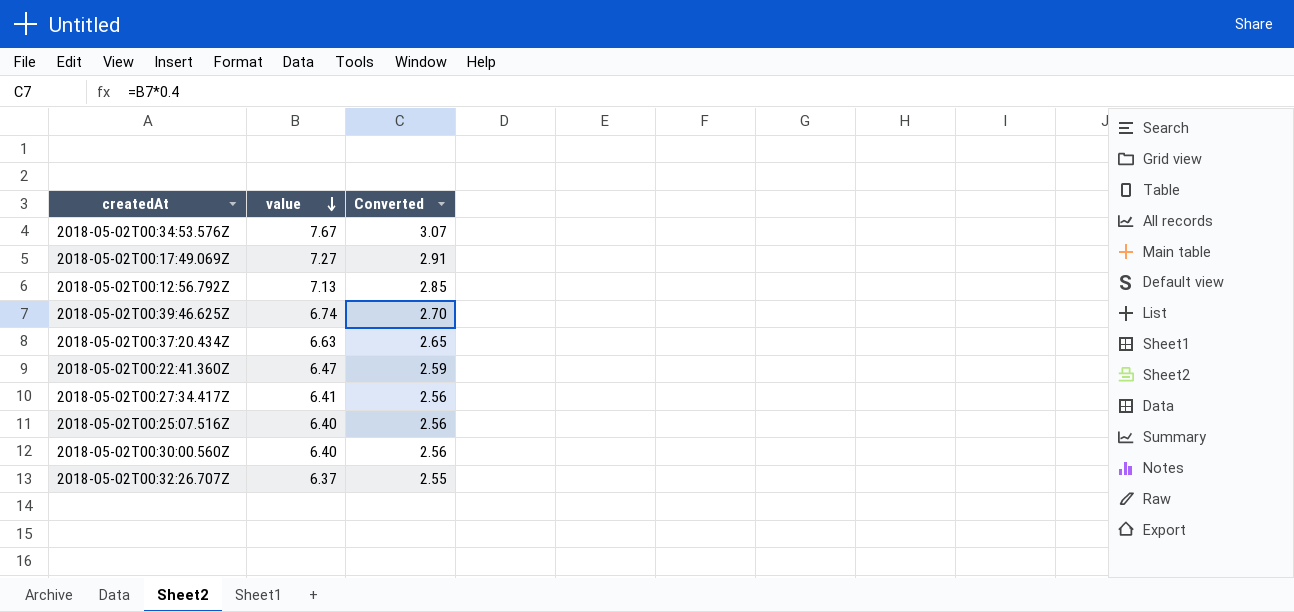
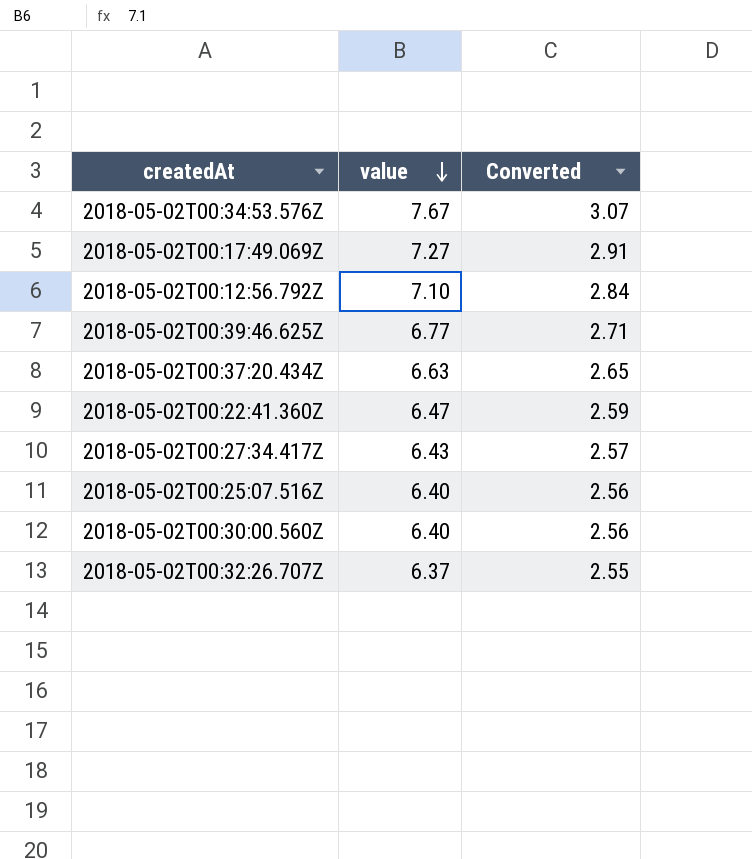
2018-05-02T00:12:56.792Z | value: 7.13 -> 7.10
2018-05-02T00:12:56.792Z | Converted: 2.85 -> 2.84
2018-05-02T00:39:46.625Z | value: 6.74 -> 6.77
2018-05-02T00:39:46.625Z | Converted: 2.70 -> 2.71
2018-05-02T00:27:34.417Z | value: 6.41 -> 6.43
2018-05-02T00:27:34.417Z | Converted: 2.56 -> 2.57

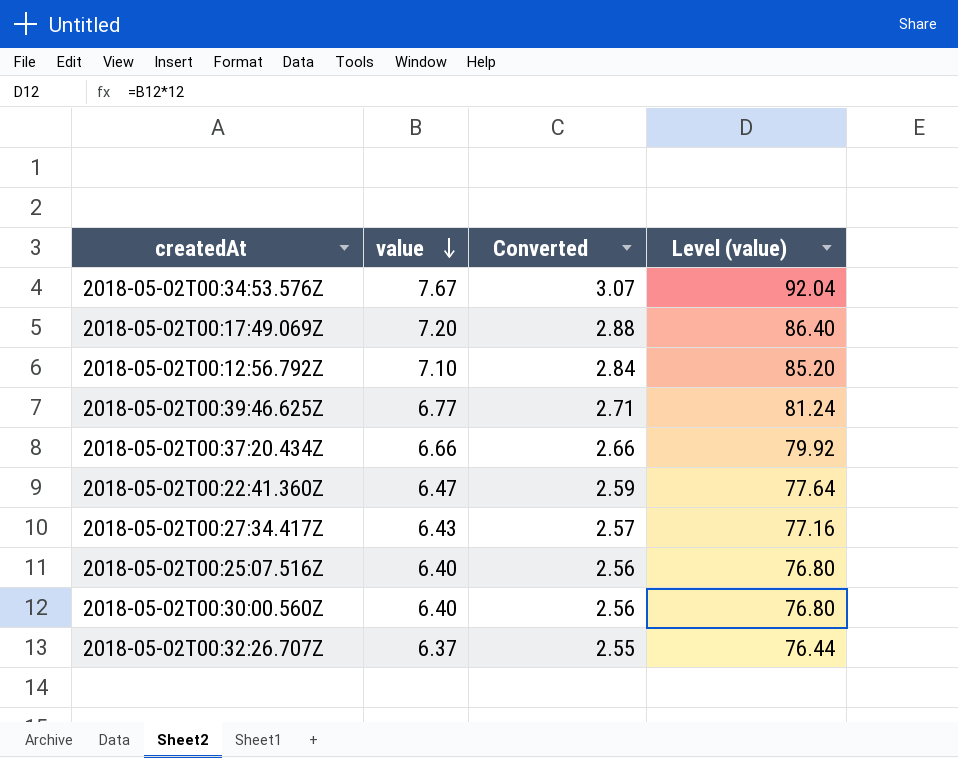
column Level (value) | formula: none -> [value] * 12
2018-05-02T00:17:49.069Z | value: 7.27 -> 7.20
2018-05-02T00:17:49.069Z | Converted: 2.91 -> 2.88
2018-05-02T00:37:20.434Z | value: 6.63 -> 6.66
2018-05-02T00:37:20.434Z | Converted: 2.65 -> 2.66

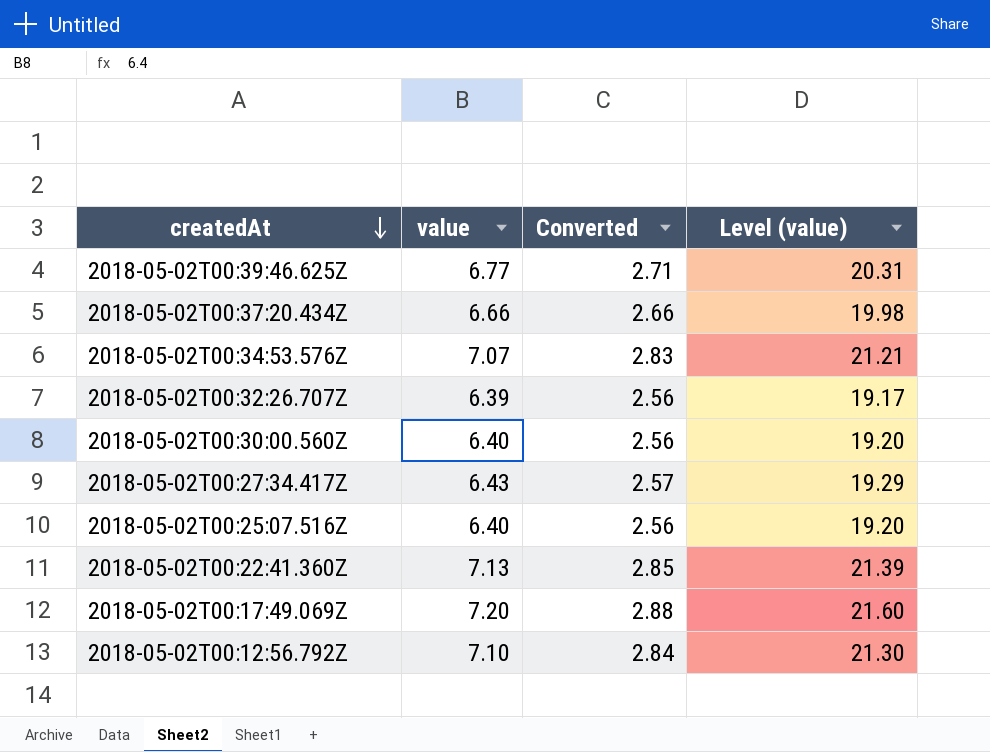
row order: value descending -> createdAt descending
column Level (value) | formula: [value] * 12 -> [value] * 3
2018-05-02T00:34:53.576Z | value: 7.67 -> 7.07
2018-05-02T00:34:53.576Z | Converted: 3.07 -> 2.83
2018-05-02T00:32:26.707Z | value: 6.37 -> 6.39
2018-05-02T00:32:26.707Z | Converted: 2.55 -> 2.56
2018-05-02T00:22:41.360Z | value: 6.47 -> 7.13
2018-05-02T00:22:41.360Z | Converted: 2.59 -> 2.85

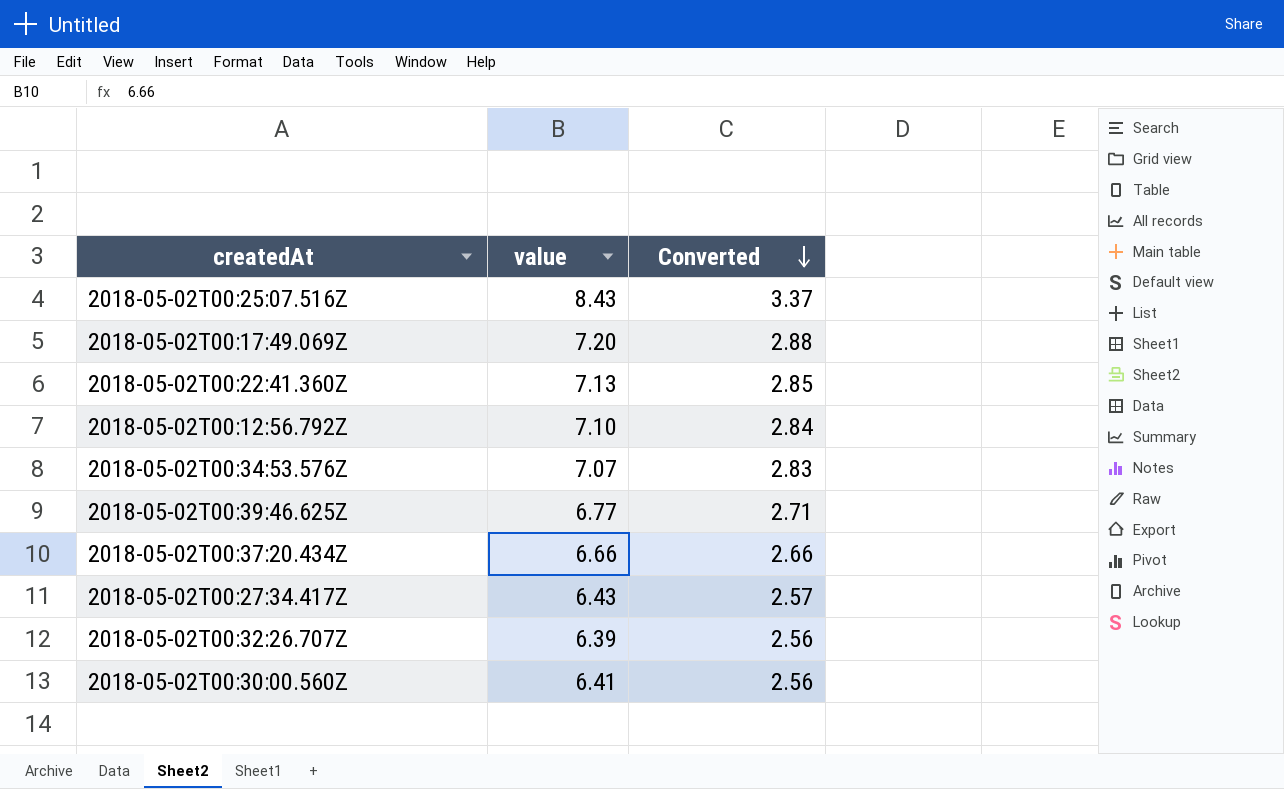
row order: createdAt descending -> Converted descending
column Level (value) | formula: [value] * 3 -> none
2018-05-02T00:25:07.516Z | value: 6.40 -> 8.43
2018-05-02T00:25:07.516Z | Converted: 2.56 -> 3.37
2018-05-02T00:30:00.560Z | value: 6.40 -> 6.41

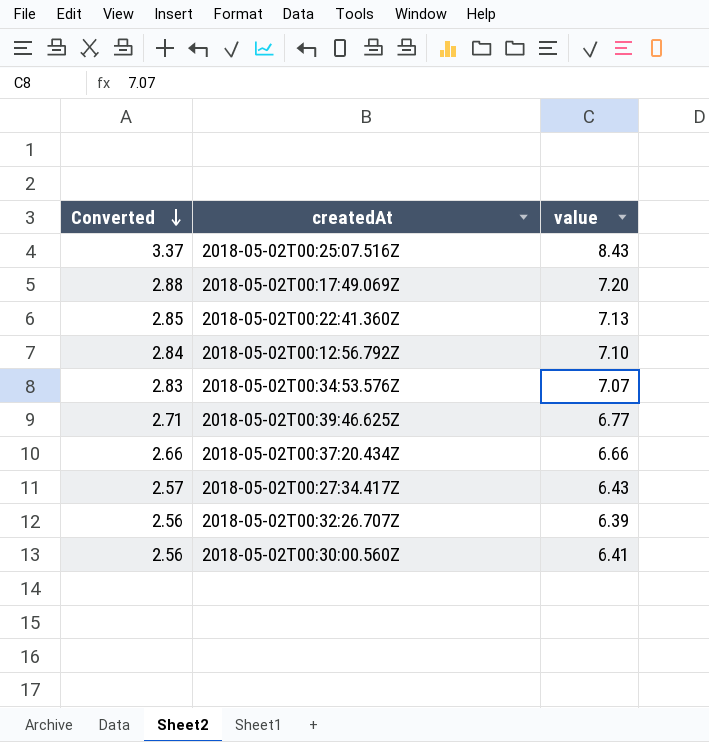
column Converted | position: 3 -> 1

